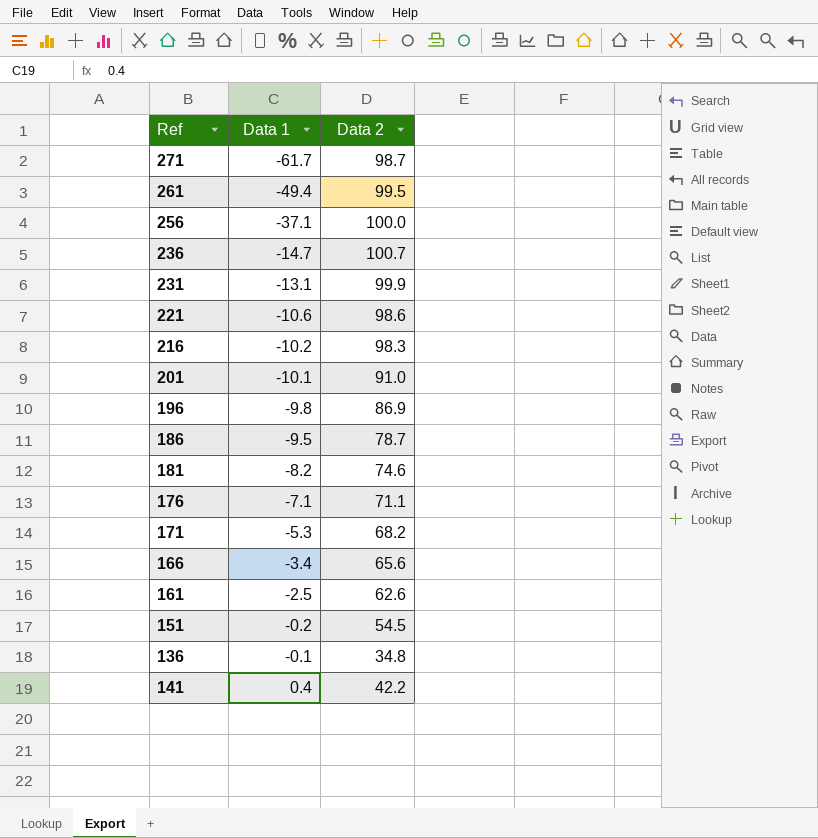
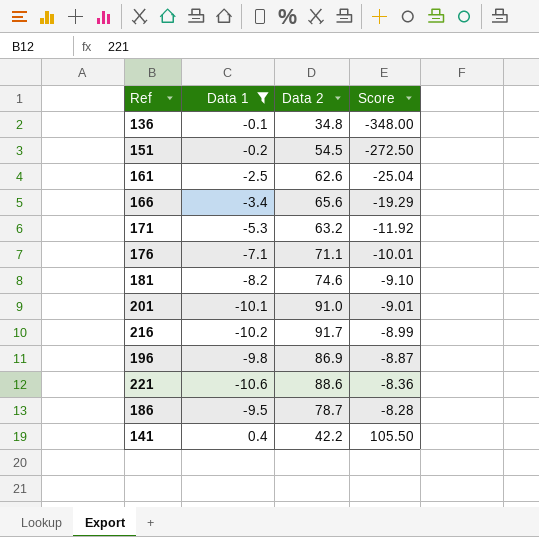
filter: none -> Data 1 >= -10.6
row order: Data 1 ascending -> Score ascending
column Score | formula: none -> [Data 2] / [Data 1]
171 | Data 2: 68.2 -> 63.2
216 | Data 2: 98.3 -> 91.7
221 | Data 2: 98.6 -> 88.6

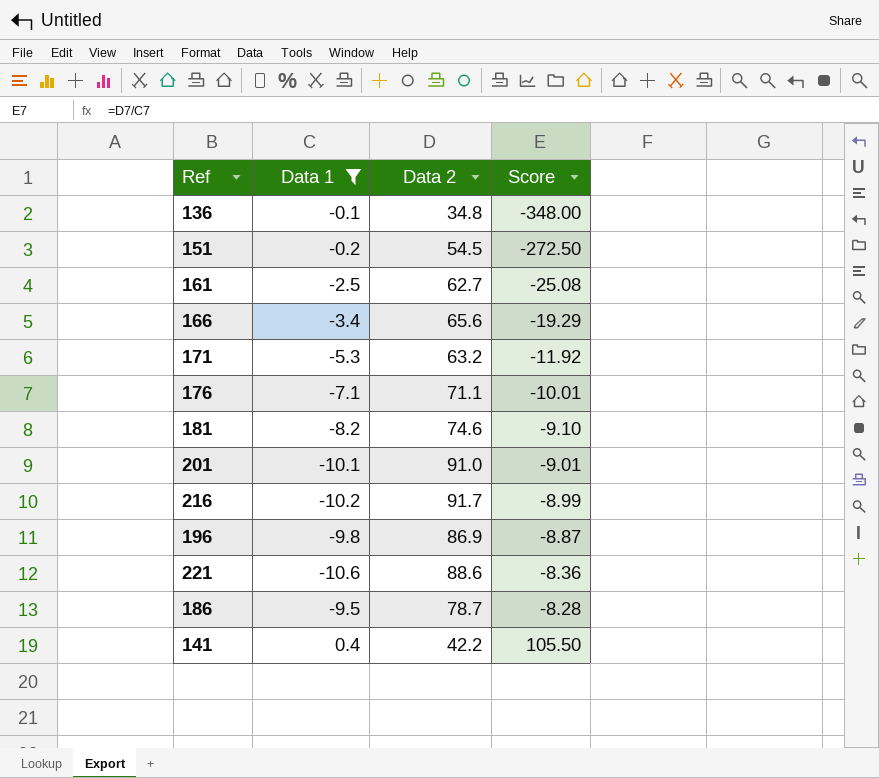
161 | Data 2: 62.6 -> 62.7
161 | Score: -25.04 -> -25.08

